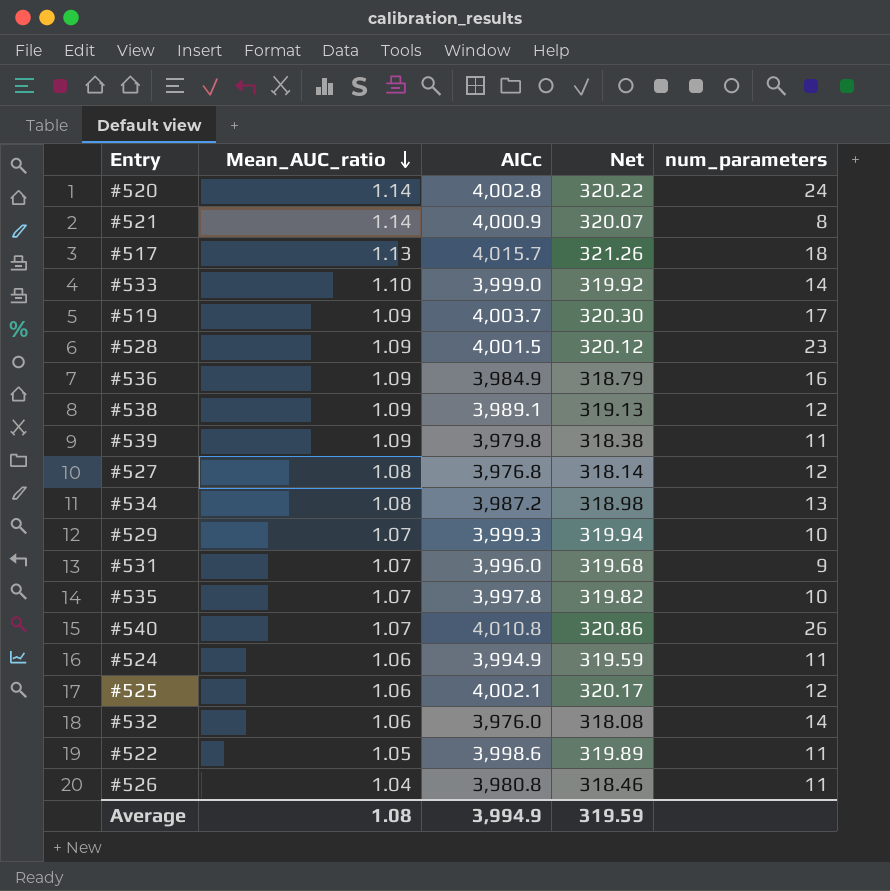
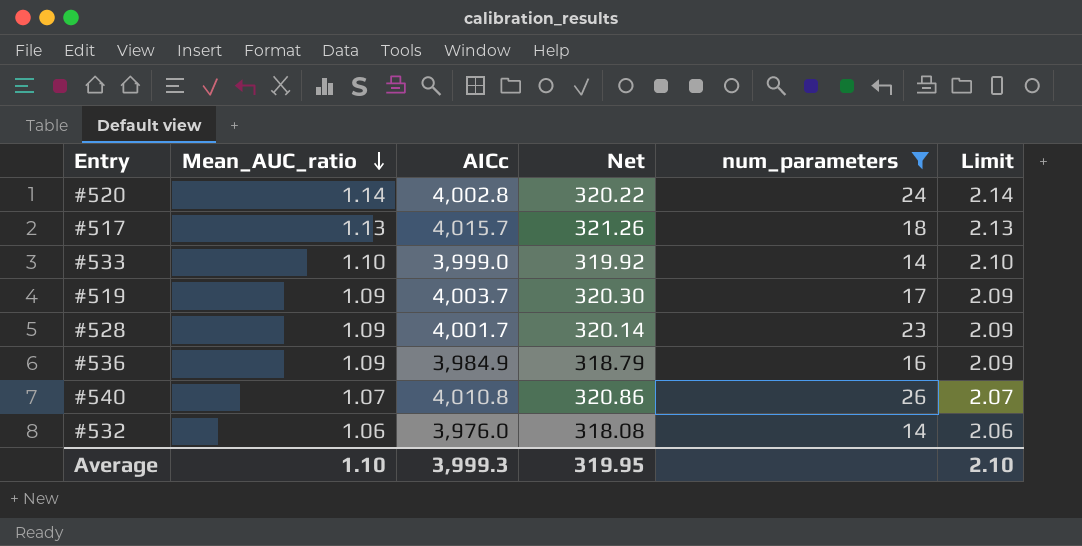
filter: none -> num_parameters >= 14
column Limit | formula: none -> [Mean_AUC_ratio] + 1
#528 | AICc: 4,001.5 -> 4,001.7
#528 | Net: 320.12 -> 320.14
Average | Mean_AUC_ratio: 1.08 -> 1.10
Average | AICc: 3,994.9 -> 3,999.3
Average | Net: 319.59 -> 319.95

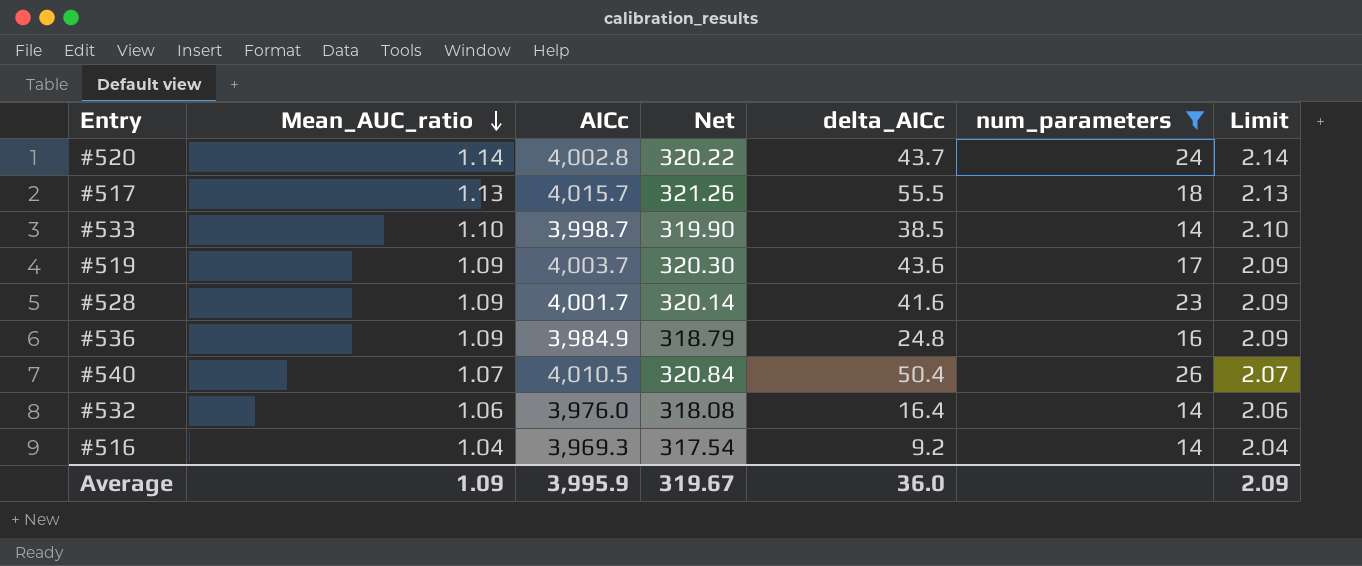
column delta_AICc | position: none -> 5
#533 | AICc: 3,999.0 -> 3,998.7
#533 | Net: 319.92 -> 319.90
#540 | AICc: 4,010.8 -> 4,010.5
#540 | Net: 320.86 -> 320.84
row #516: none -> 1.04 | 3,969.3 | 317.54 | 9.2 | 14 | 2.04
Average | Mean_AUC_ratio: 1.10 -> 1.09
Average | AICc: 3,999.3 -> 3,995.9
Average | Net: 319.95 -> 319.67
Average | Limit: 2.10 -> 2.09

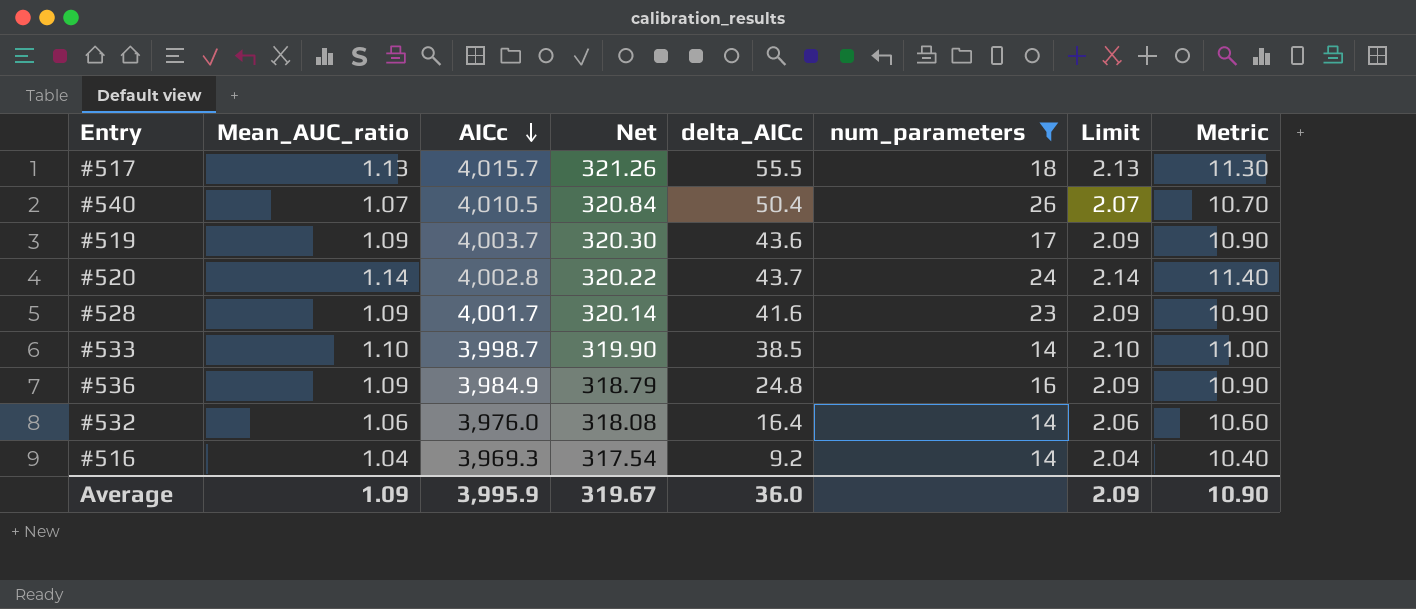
row order: Mean_AUC_ratio descending -> AICc descending
column Metric | formula: none -> [Mean_AUC_ratio] * 10

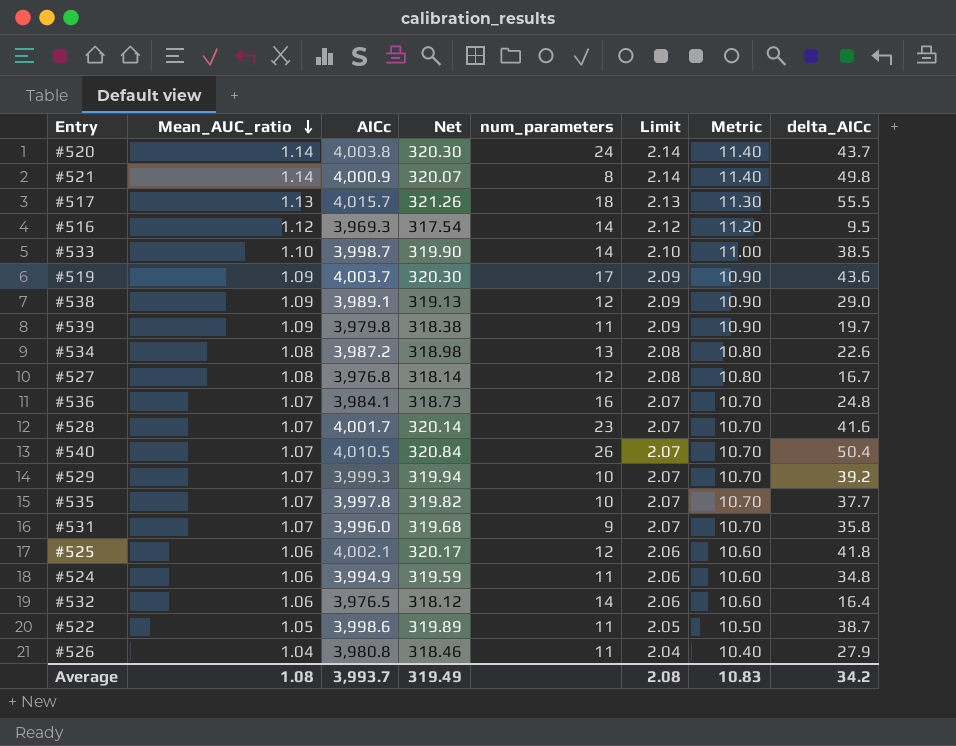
filter: num_parameters >= 14 -> none
row order: AICc descending -> Mean_AUC_ratio descending
column delta_AICc | position: 5 -> 8
#520 | AICc: 4,002.8 -> 4,003.8
#520 | Net: 320.22 -> 320.30
#516 | Mean_AUC_ratio: 1.04 -> 1.12
#516 | Limit: 2.04 -> 2.12
#516 | Metric: 10.40 -> 11.20
#516 | delta_AICc: 9.2 -> 9.5
#536 | Mean_AUC_ratio: 1.09 -> 1.07
#536 | AICc: 3,984.9 -> 3,984.1
#536 | Net: 318.79 -> 318.73
#536 | Limit: 2.09 -> 2.07
#536 | Metric: 10.90 -> 10.70
#528 | Mean_AUC_ratio: 1.09 -> 1.07
#528 | Limit: 2.09 -> 2.07
#528 | Metric: 10.90 -> 10.70
#532 | AICc: 3,976.0 -> 3,976.5
#532 | Net: 318.08 -> 318.12
Average | Mean_AUC_ratio: 1.09 -> 1.08
Average | AICc: 3,995.9 -> 3,993.7
Average | Net: 319.67 -> 319.49
Average | Limit: 2.09 -> 2.08
Average | Metric: 10.90 -> 10.83
Average | delta_AICc: 36.0 -> 34.2

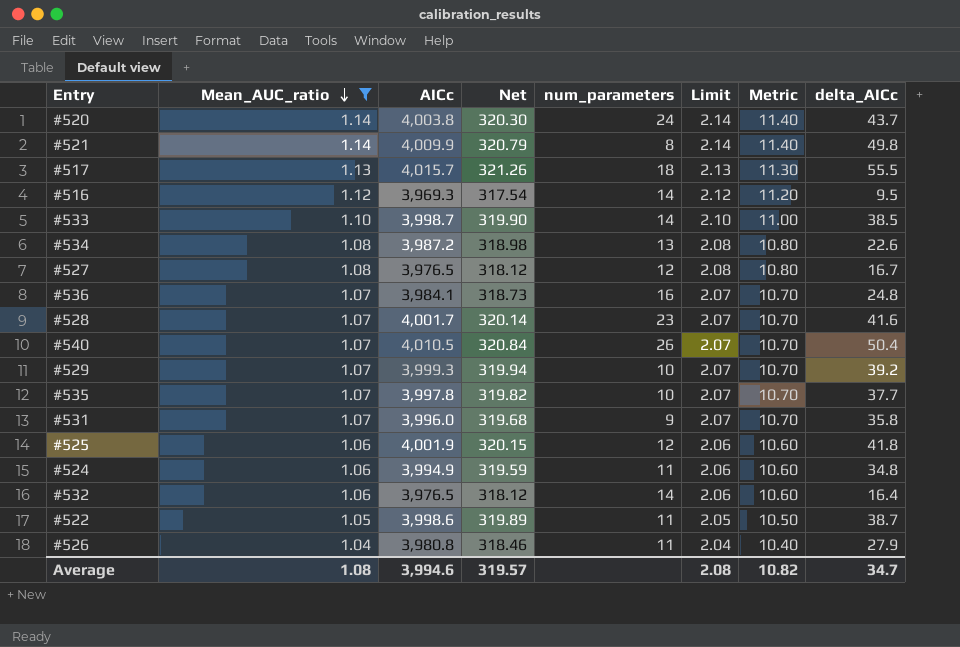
filter: none -> Mean_AUC_ratio != 1.09
#521 | AICc: 4,000.9 -> 4,009.9
#521 | Net: 320.07 -> 320.79
#527 | AICc: 3,976.8 -> 3,976.5
#527 | Net: 318.14 -> 318.12
#525 | AICc: 4,002.1 -> 4,001.9
#525 | Net: 320.17 -> 320.15
Average | AICc: 3,993.7 -> 3,994.6
Average | Net: 319.49 -> 319.57
Average | Metric: 10.83 -> 10.82
Average | delta_AICc: 34.2 -> 34.7

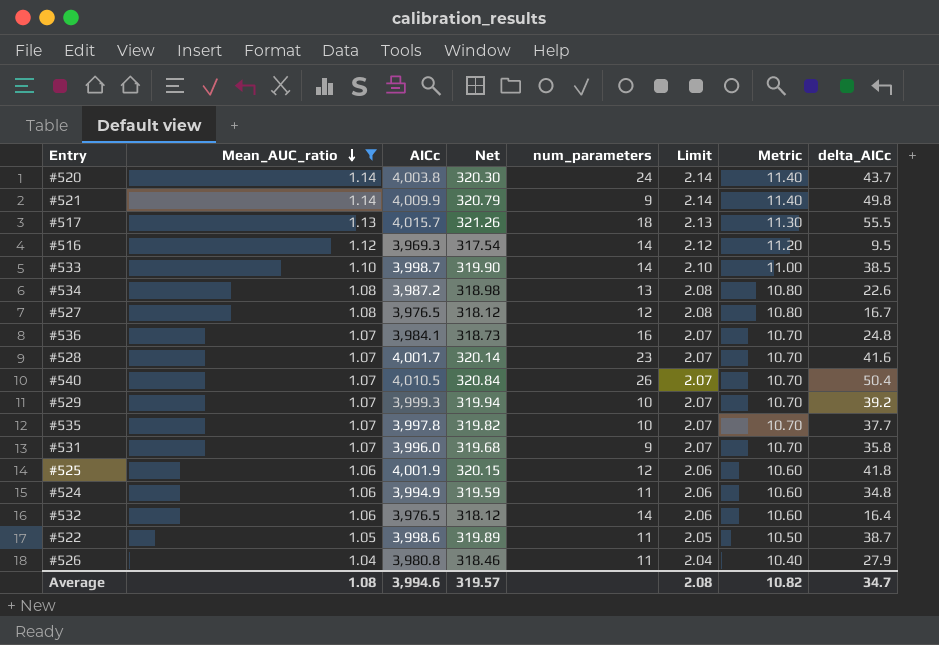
#521 | num_parameters: 8 -> 9

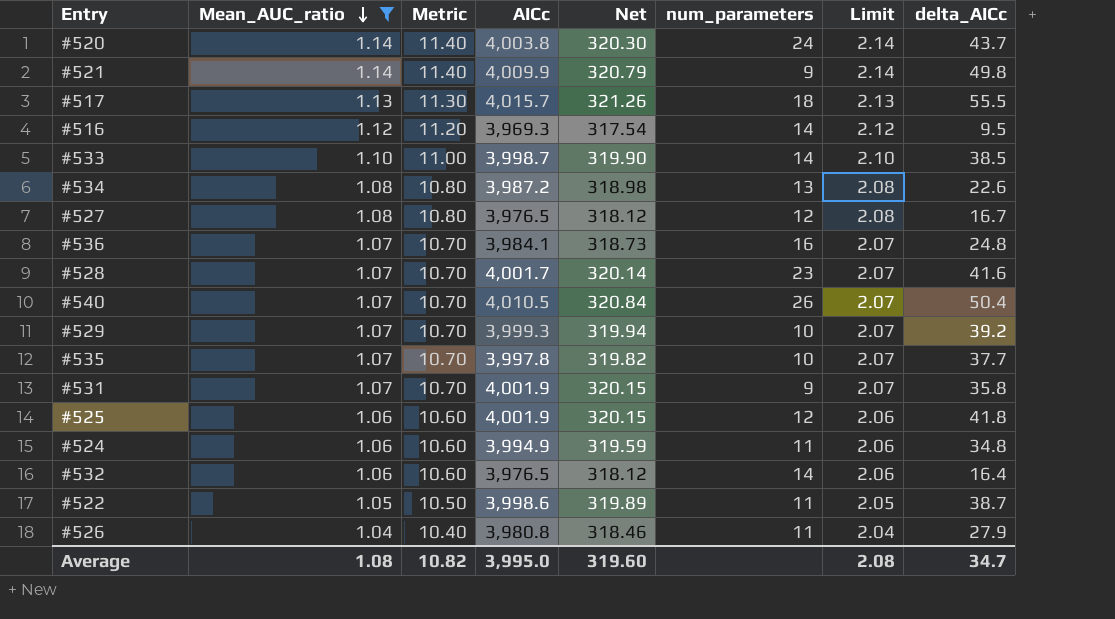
column Metric | position: 7 -> 3
#531 | AICc: 3,996.0 -> 4,001.9
#531 | Net: 319.68 -> 320.15
Average | AICc: 3,994.6 -> 3,995.0
Average | Net: 319.57 -> 319.60

